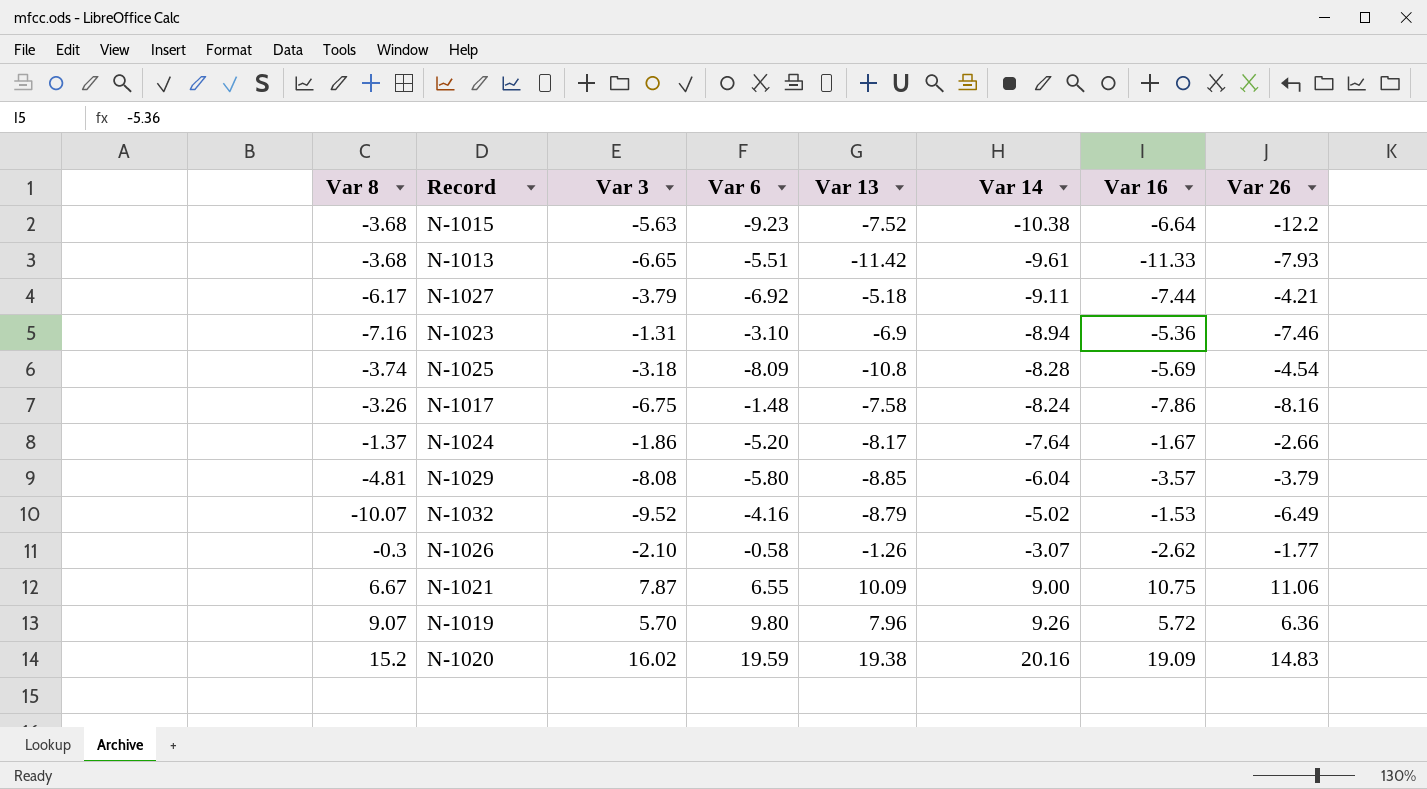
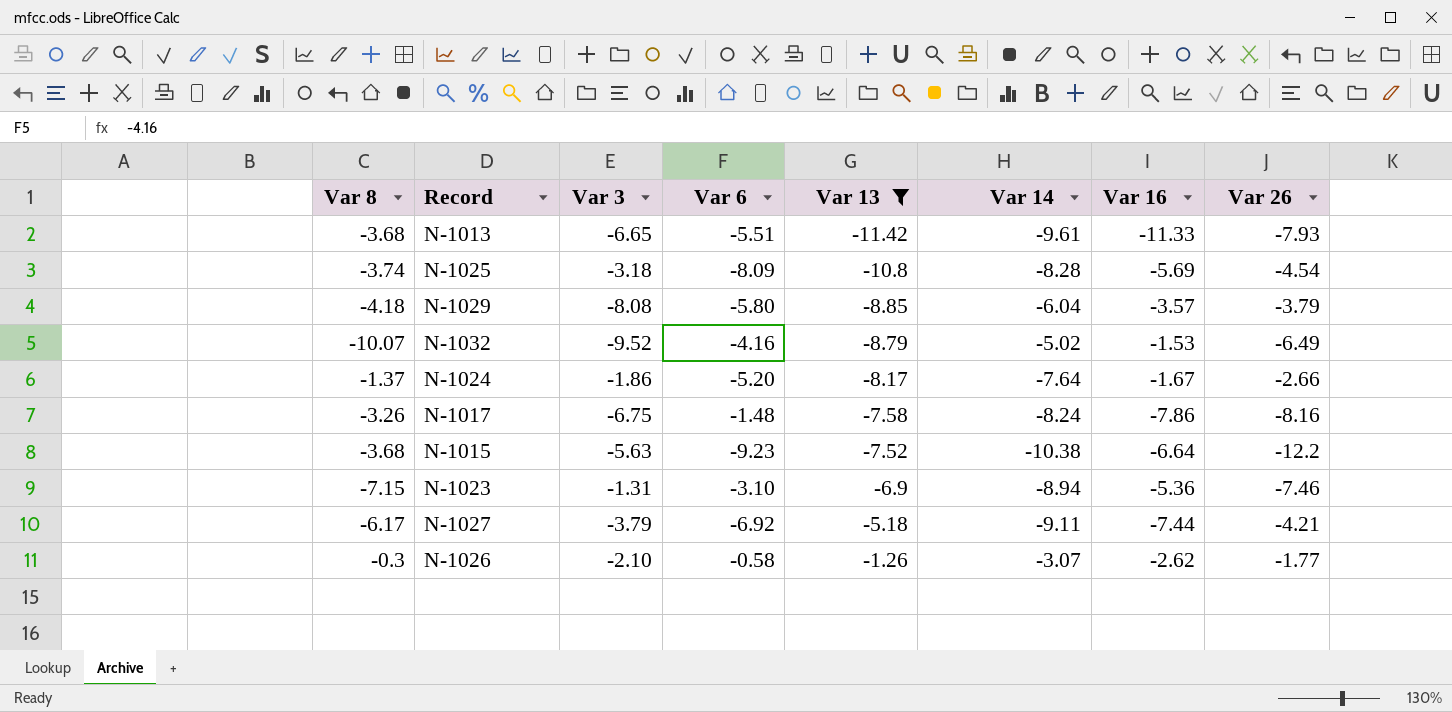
filter: none -> Var 13 <= -1.26
row order: Var 14 ascending -> Var 13 ascending
N-1029 | Var 8: -4.81 -> -4.18
N-1023 | Var 8: -7.16 -> -7.15

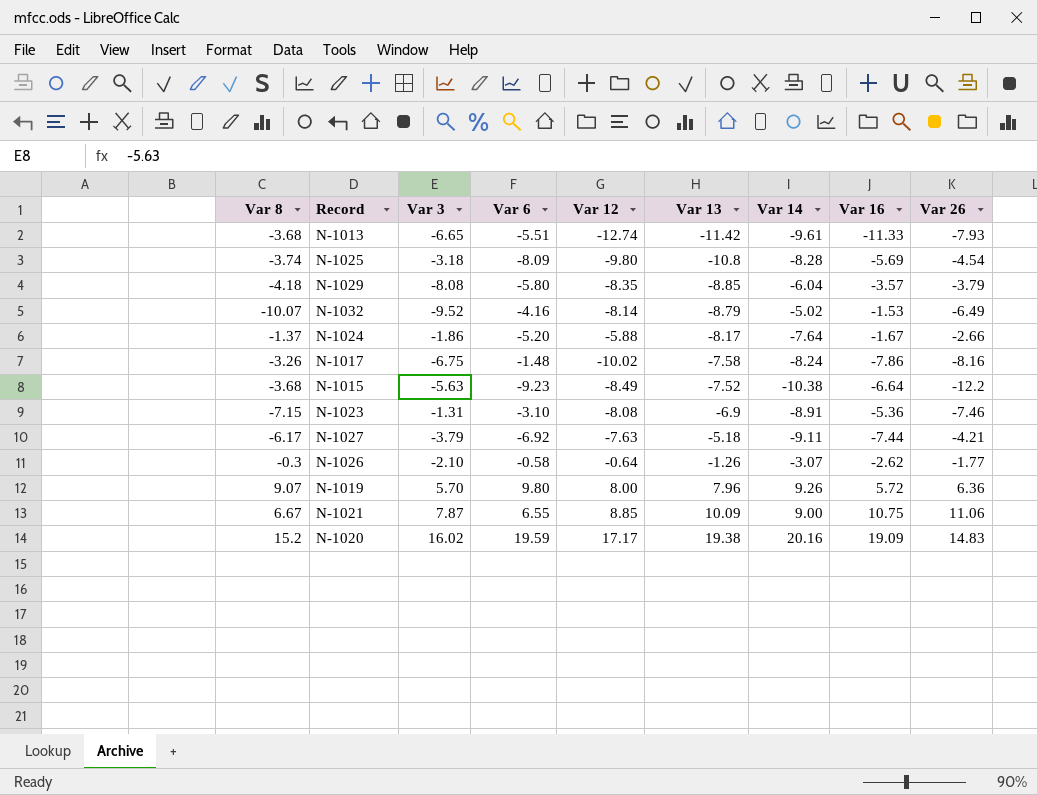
filter: Var 13 <= -1.26 -> none
column Var 12 | position: none -> 5
N-1023 | Var 14: -8.94 -> -8.91

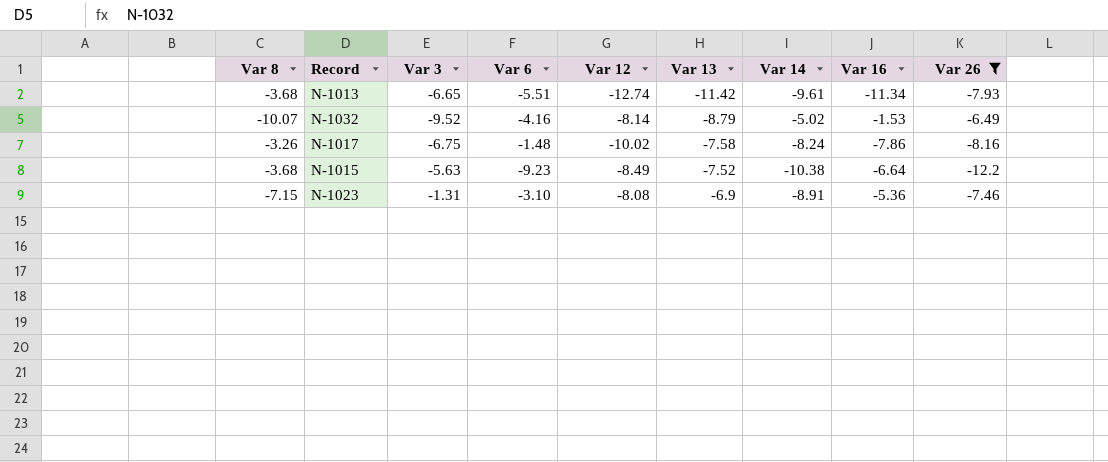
filter: none -> Var 26 <= -6.49
N-1013 | Var 16: -11.33 -> -11.34

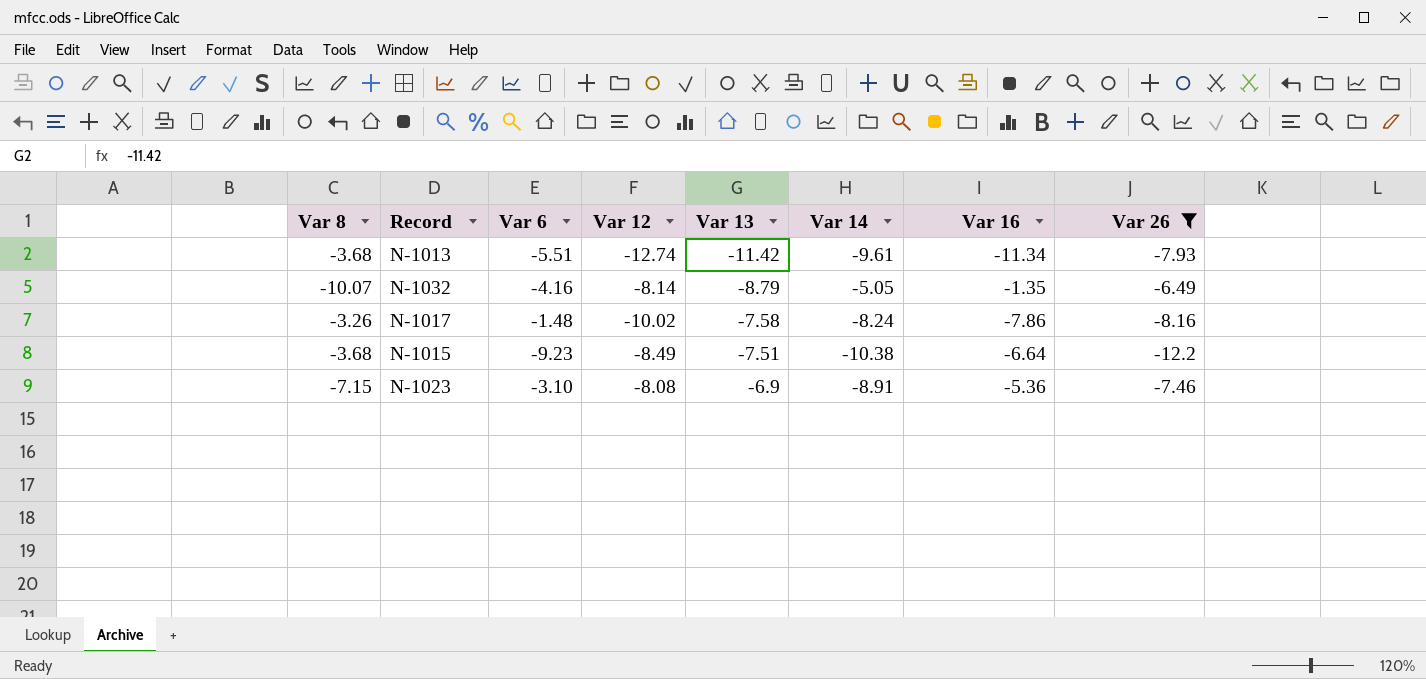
column Var 3 | position: 3 -> none
N-1032 | Var 14: -5.02 -> -5.05
N-1032 | Var 16: -1.53 -> -1.35
N-1015 | Var 13: -7.52 -> -7.51

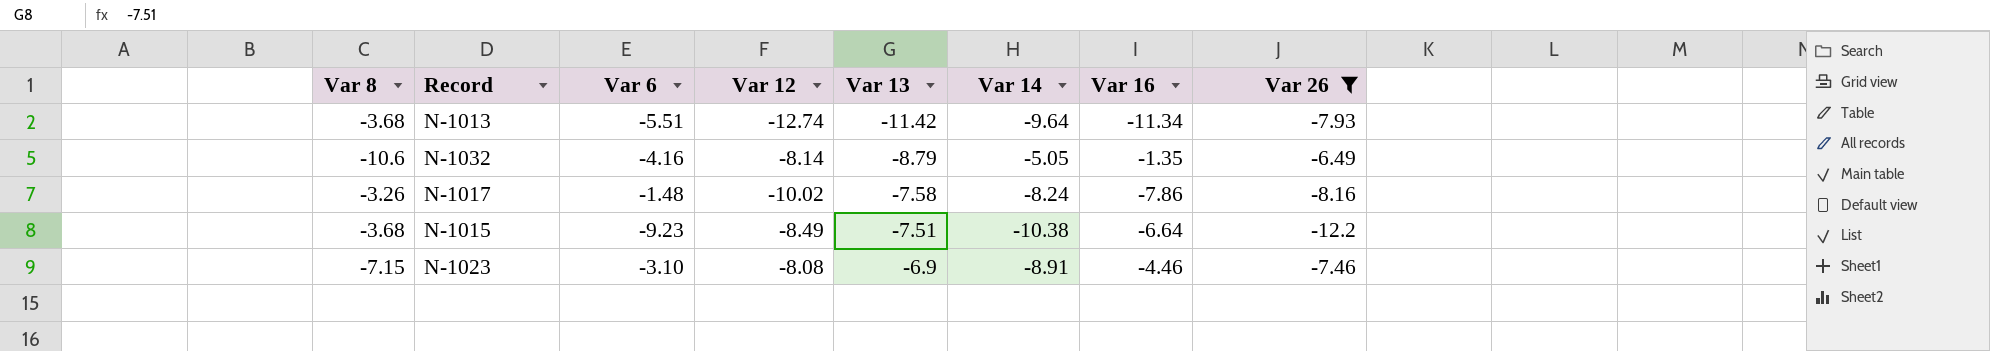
N-1013 | Var 14: -9.61 -> -9.64
N-1032 | Var 8: -10.07 -> -10.6
N-1023 | Var 16: -5.36 -> -4.46

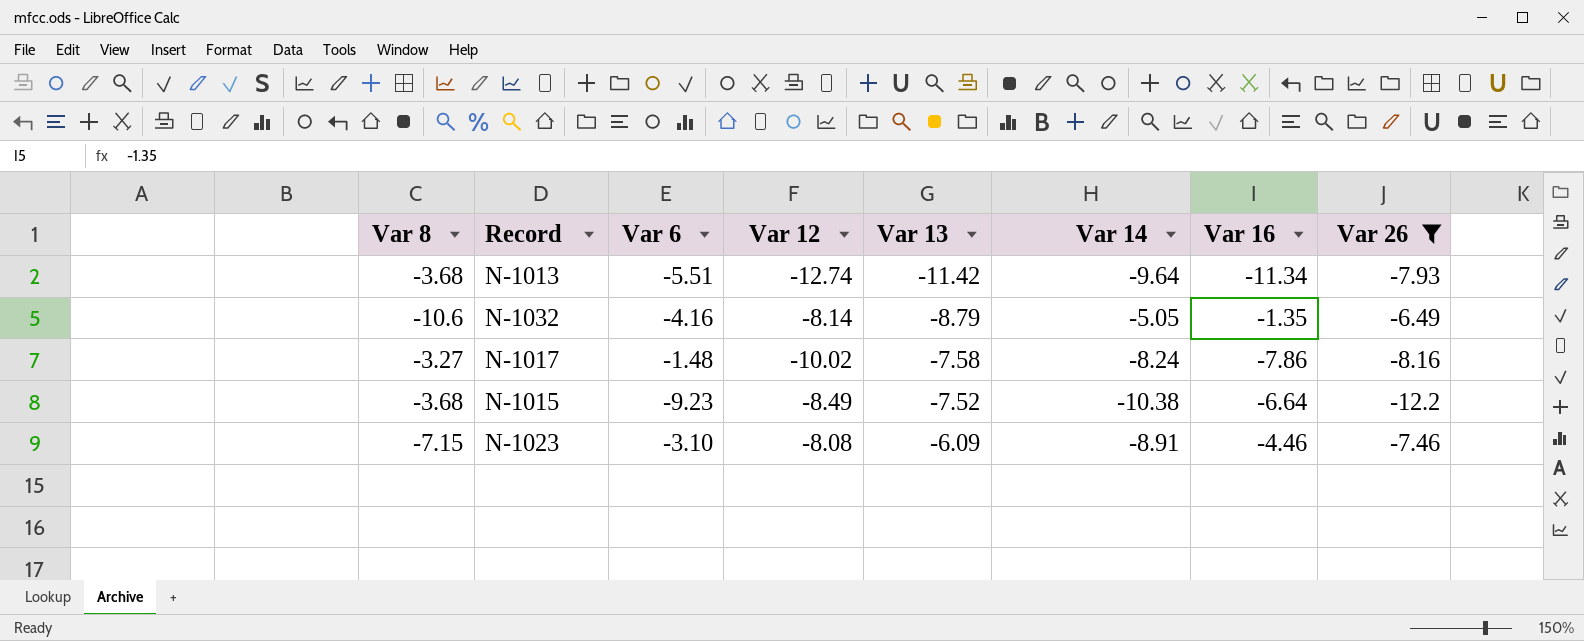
N-1017 | Var 8: -3.26 -> -3.27
N-1015 | Var 13: -7.51 -> -7.52
N-1023 | Var 13: -6.9 -> -6.09

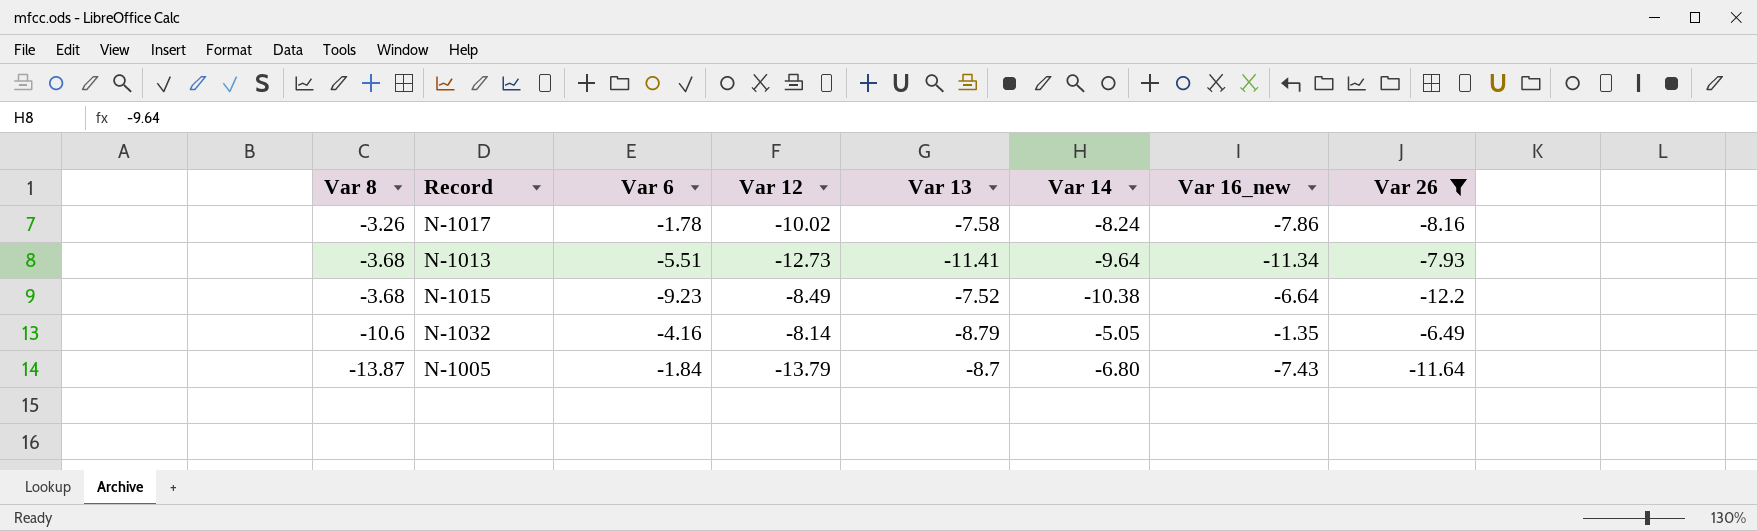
row order: Var 13 ascending -> Var 8 descending
column name: Var 16 -> Var 16_new
row N-1023: -7.15 | -3.10 | -8.08 | -6.09 | -8.91 | -4.46 | -7.46 -> none
N-1017 | Var 8: -3.27 -> -3.26
N-1017 | Var 6: -1.48 -> -1.78
N-1013 | Var 12: -12.74 -> -12.73
N-1013 | Var 13: -11.42 -> -11.41
row N-1005: none -> -13.87 | -1.84 | -13.79 | -8.7 | -6.80 | -7.43 | -11.64

